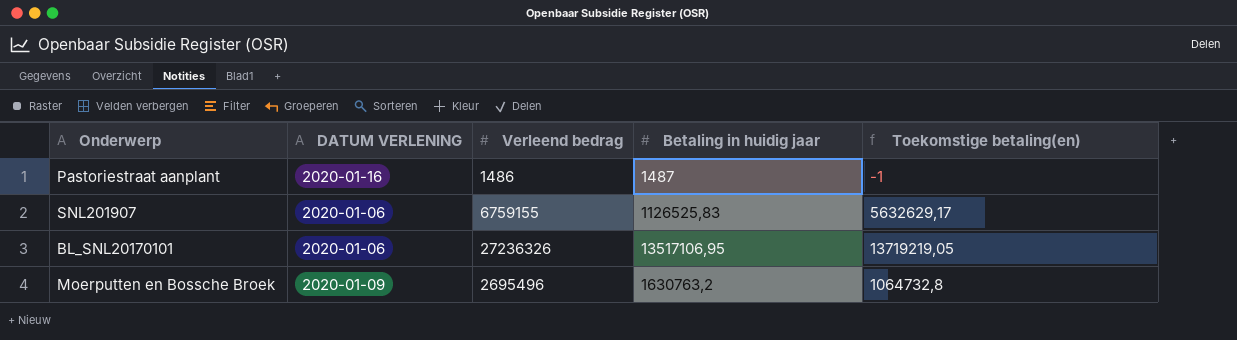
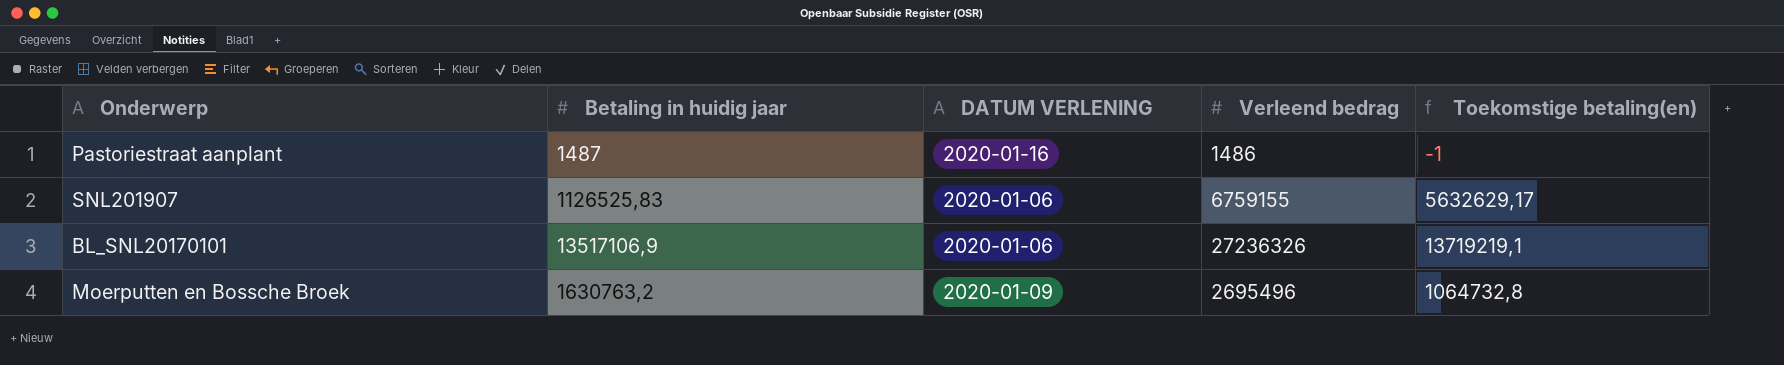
column Betaling in huidig jaar | position: 4 -> 2
BL_SNL20170101 | Betaling in huidig jaar: 13517106,95 -> 13517106,9
BL_SNL20170101 | Toekomstige betaling(en): 13719219,05 -> 13719219,1

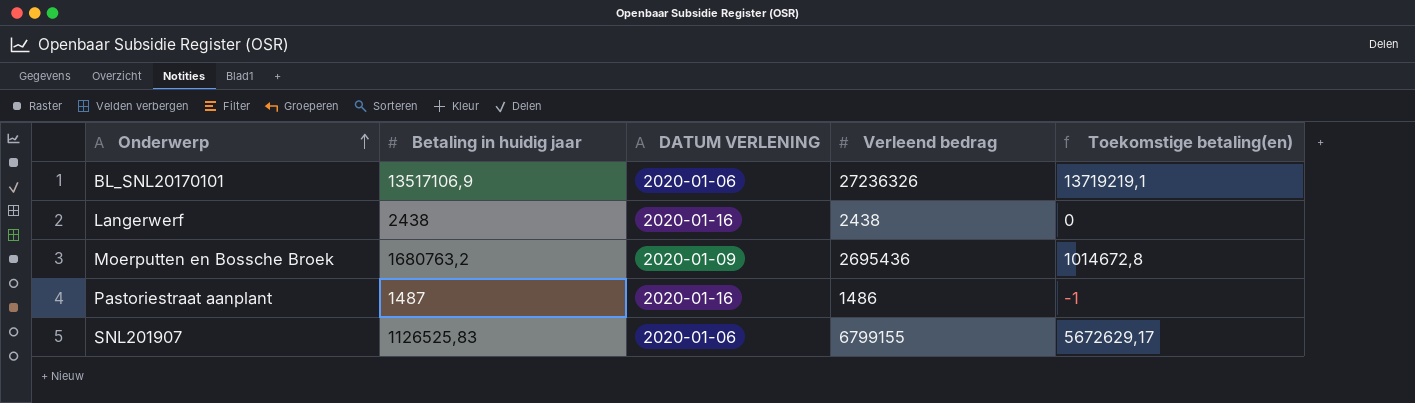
row order: none -> Onderwerp ascending
row Langerwerf: none -> 2438 | 2020-01-16 | 2438 | 0
Moerputten en Bossche Broek | Betaling in huidig jaar: 1630763,2 -> 1680763,2
Moerputten en Bossche Broek | Verleend bedrag: 2695496 -> 2695436
Moerputten en Bossche Broek | Toekomstige betaling(en): 1064732,8 -> 1014672,8
SNL201907 | Verleend bedrag: 6759155 -> 6799155
SNL201907 | Toekomstige betaling(en): 5632629,17 -> 5672629,17

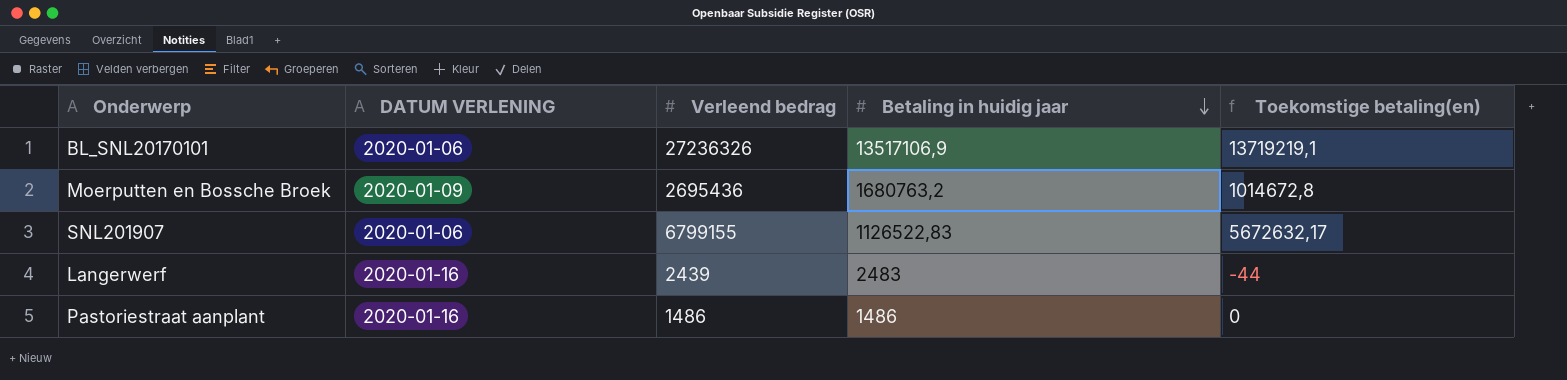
row order: Onderwerp ascending -> Betaling in huidig jaar descending
column Betaling in huidig jaar | position: 2 -> 4
SNL201907 | Betaling in huidig jaar: 1126525,83 -> 1126522,83
SNL201907 | Toekomstige betaling(en): 5672629,17 -> 5672632,17
Langerwerf | Verleend bedrag: 2438 -> 2439
Langerwerf | Betaling in huidig jaar: 2438 -> 2483
Langerwerf | Toekomstige betaling(en): 0 -> -44
Pastoriestraat aanplant | Betaling in huidig jaar: 1487 -> 1486
Pastoriestraat aanplant | Toekomstige betaling(en): -1 -> 0

